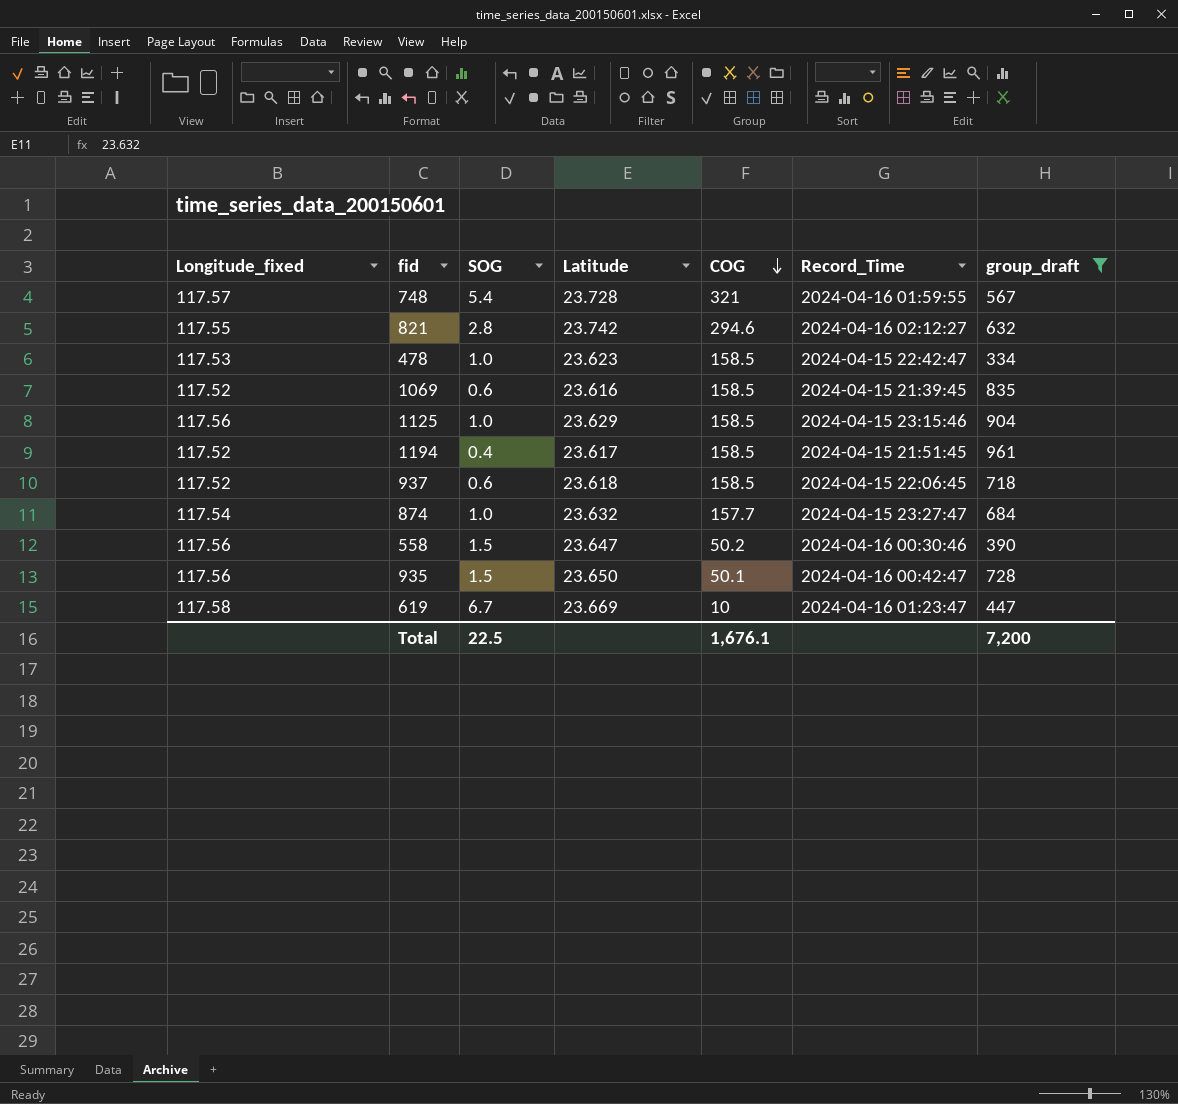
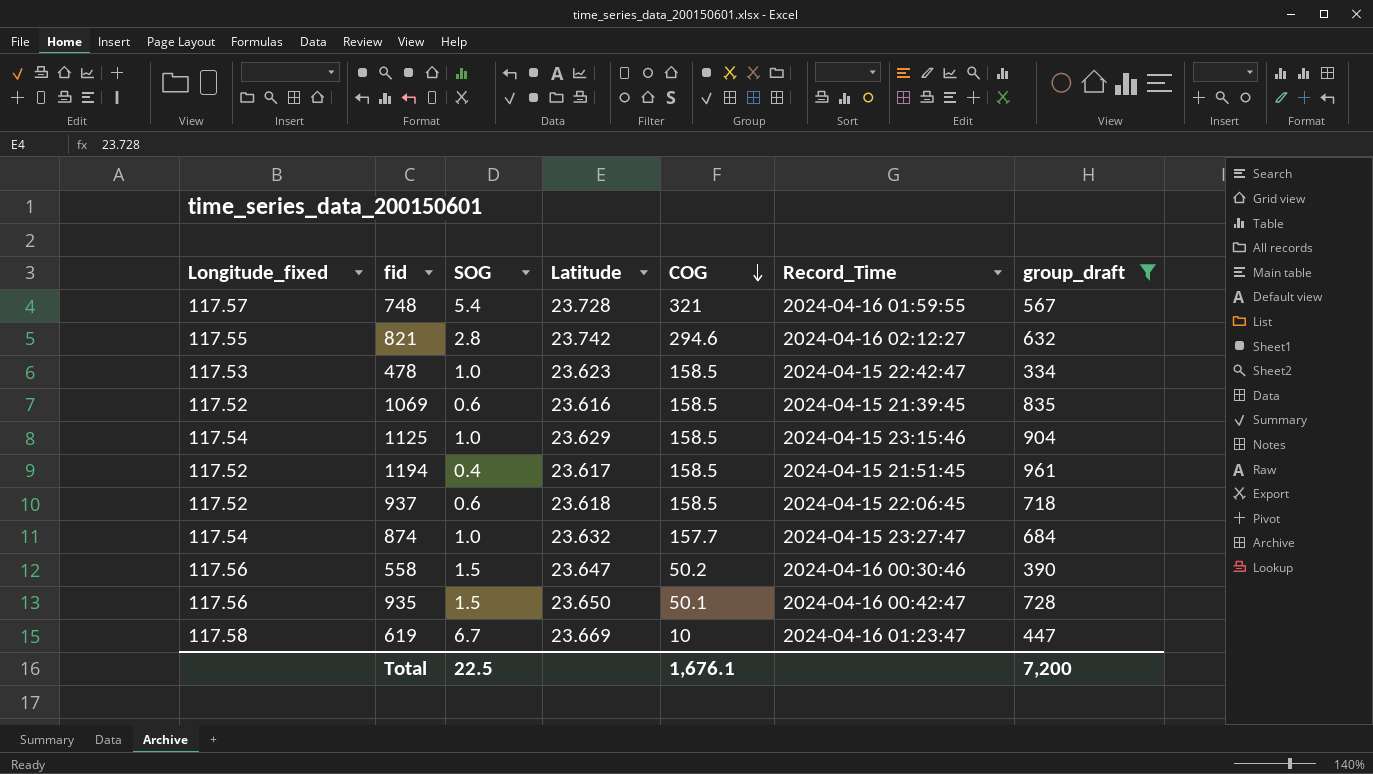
1125 | Longitude_fixed: 117.56 -> 117.54

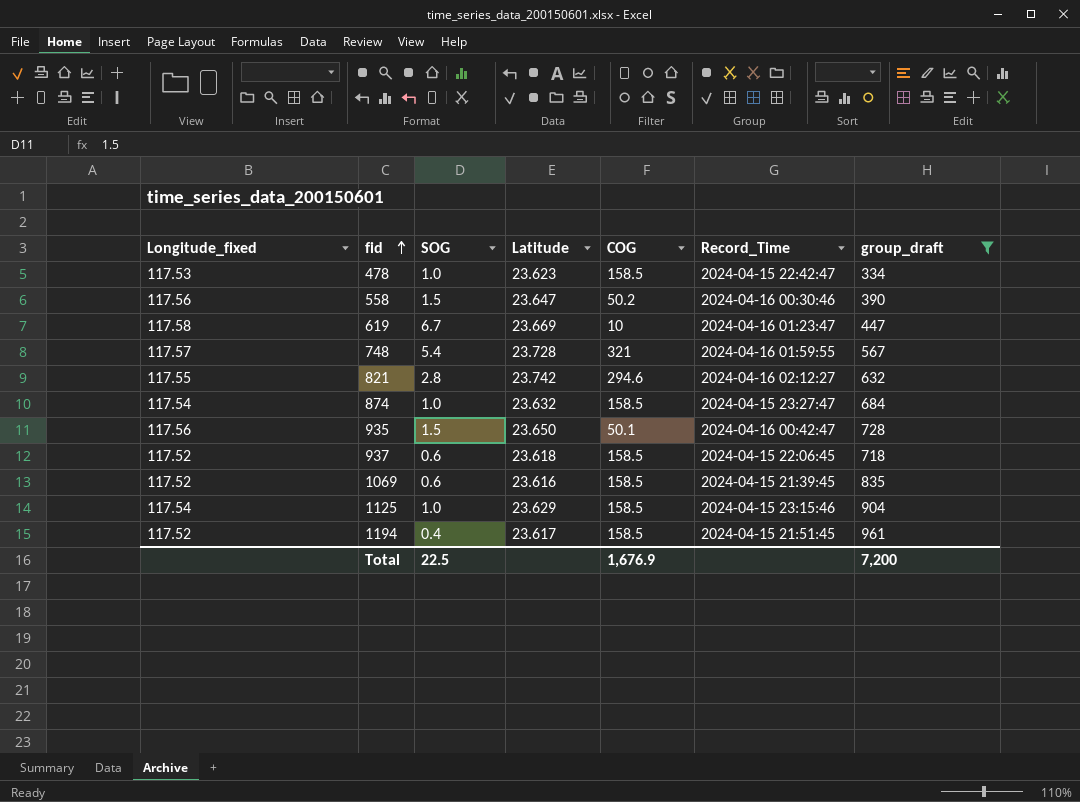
row order: COG descending -> fid ascending
874 | COG: 157.7 -> 158.5
Total | COG: 1,676.1 -> 1,676.9

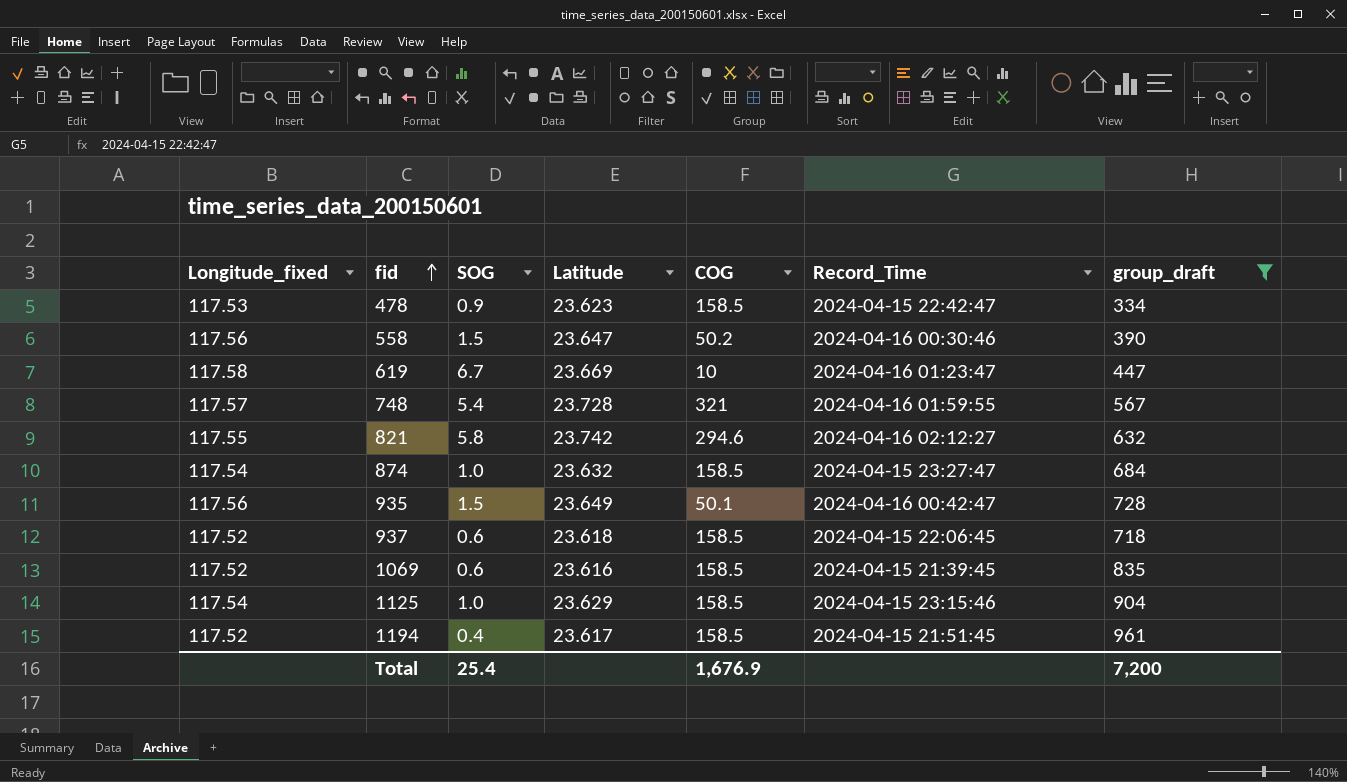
478 | SOG: 1.0 -> 0.9
821 | SOG: 2.8 -> 5.8
935 | Latitude: 23.650 -> 23.649
Total | SOG: 22.5 -> 25.4

